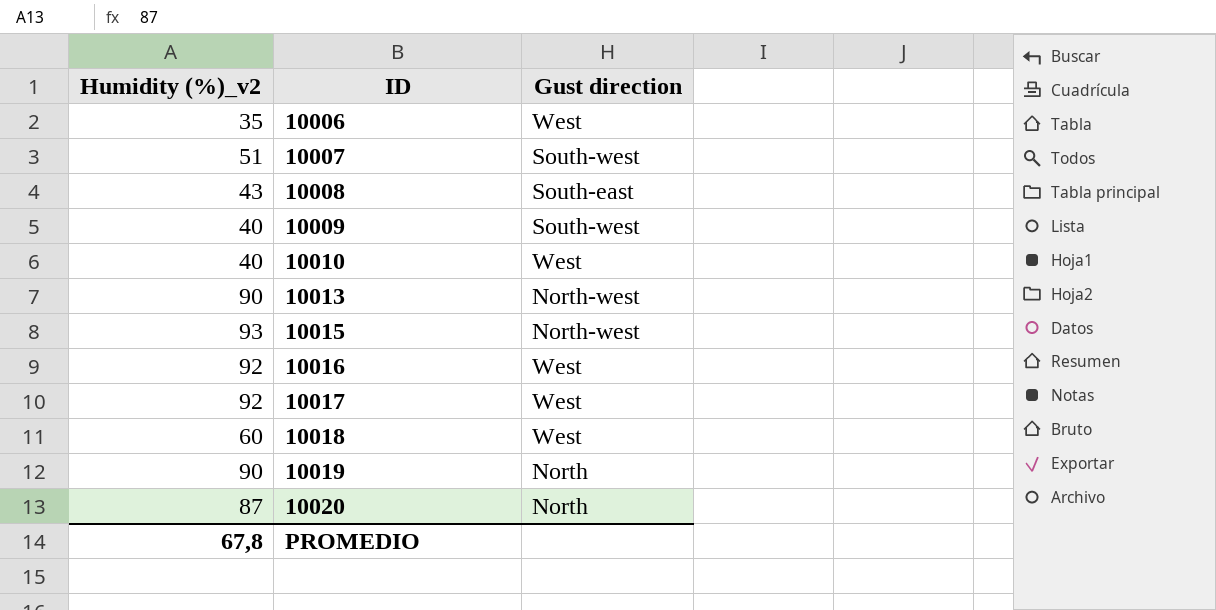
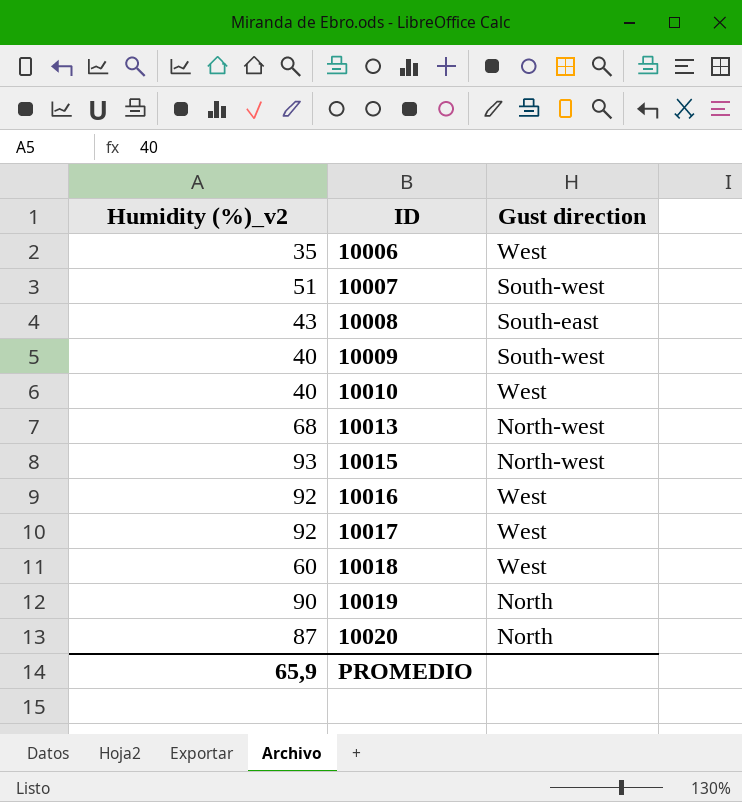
10013 | Humidity (%)_v2: 90 -> 68
PROMEDIO | Humidity (%)_v2: 67,8 -> 65,9

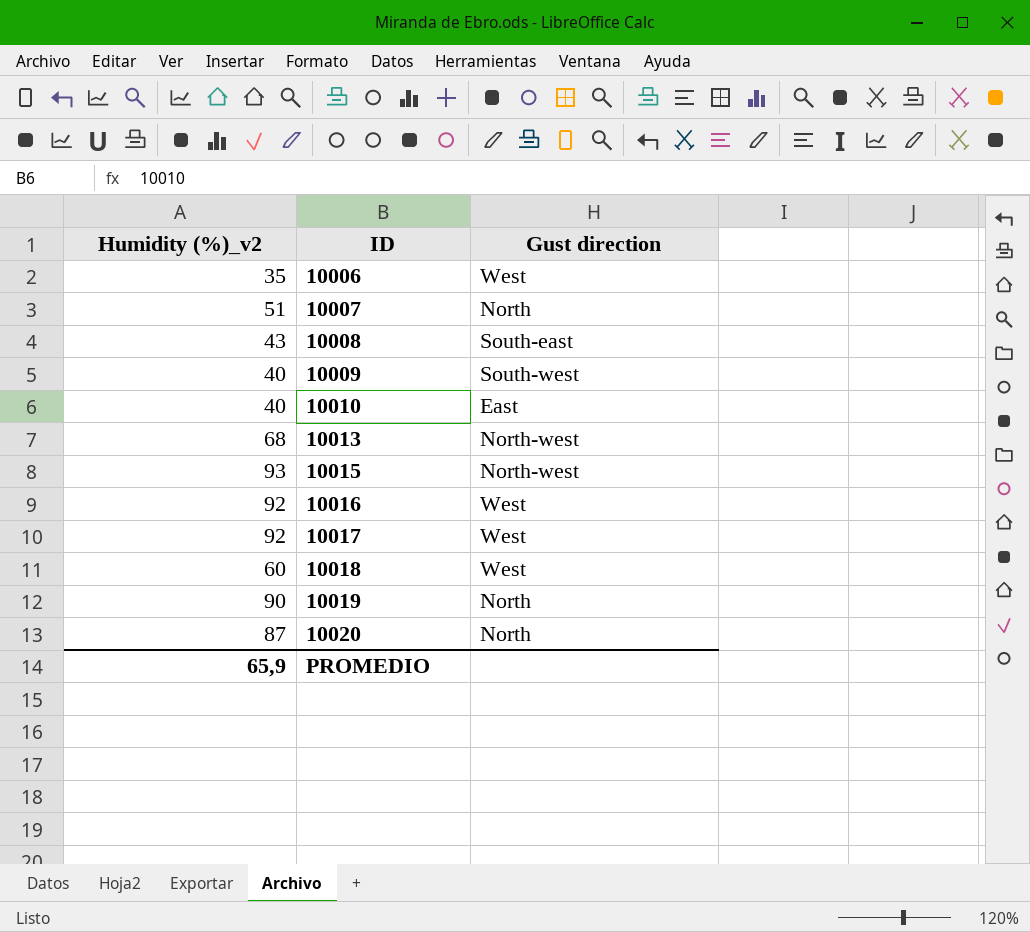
10007 | Gust direction: South-west -> North
10010 | Gust direction: West -> East

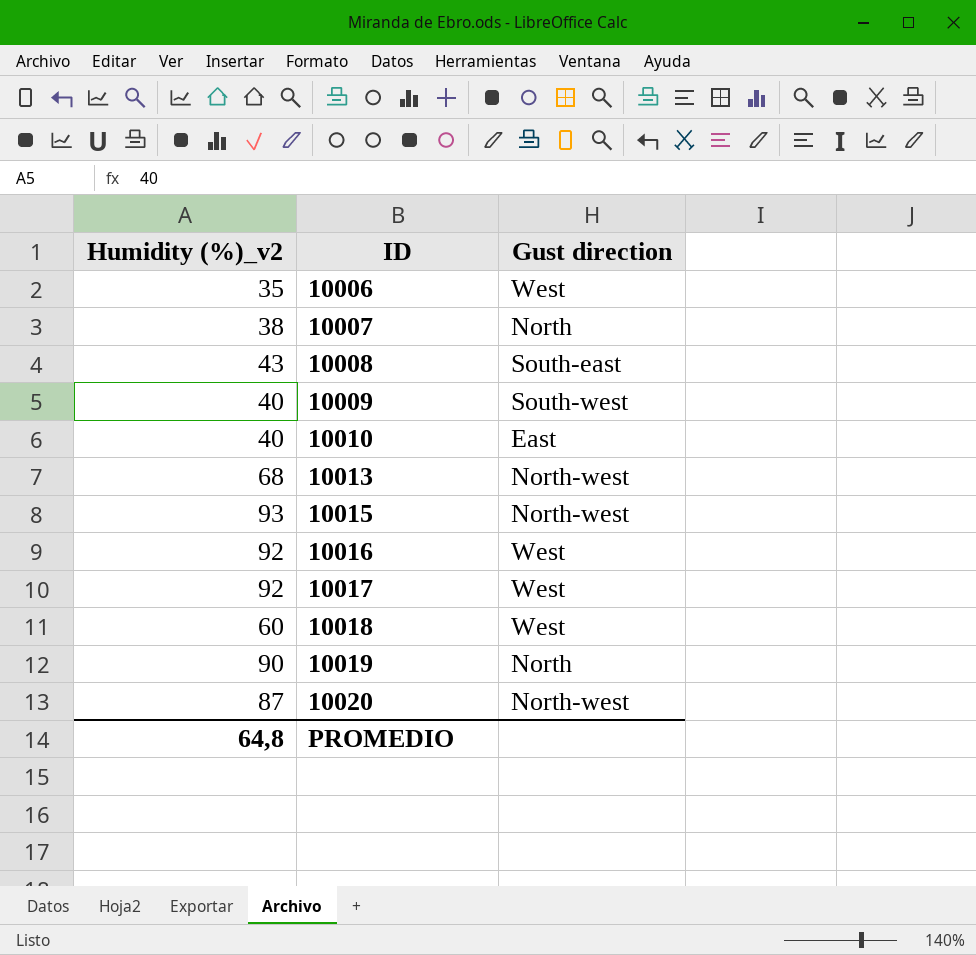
10007 | Humidity (%)_v2: 51 -> 38
10020 | Gust direction: North -> North-west
PROMEDIO | Humidity (%)_v2: 65,9 -> 64,8

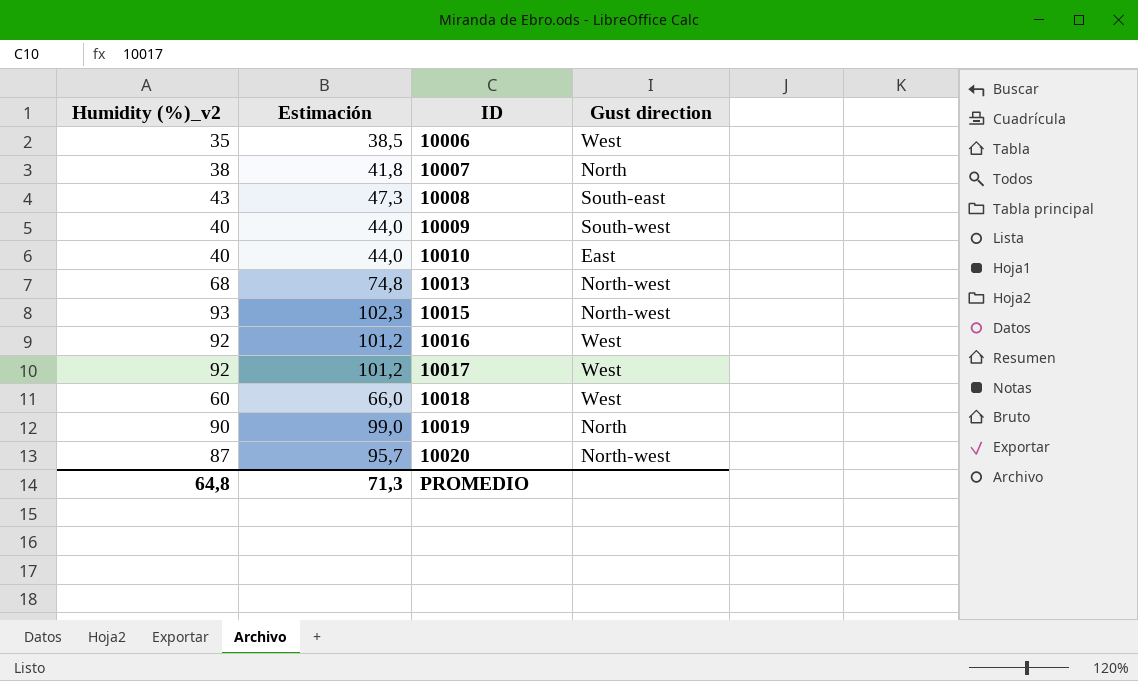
column Estimación | formula: none -> [Humidity (%)_v2] * 1,1

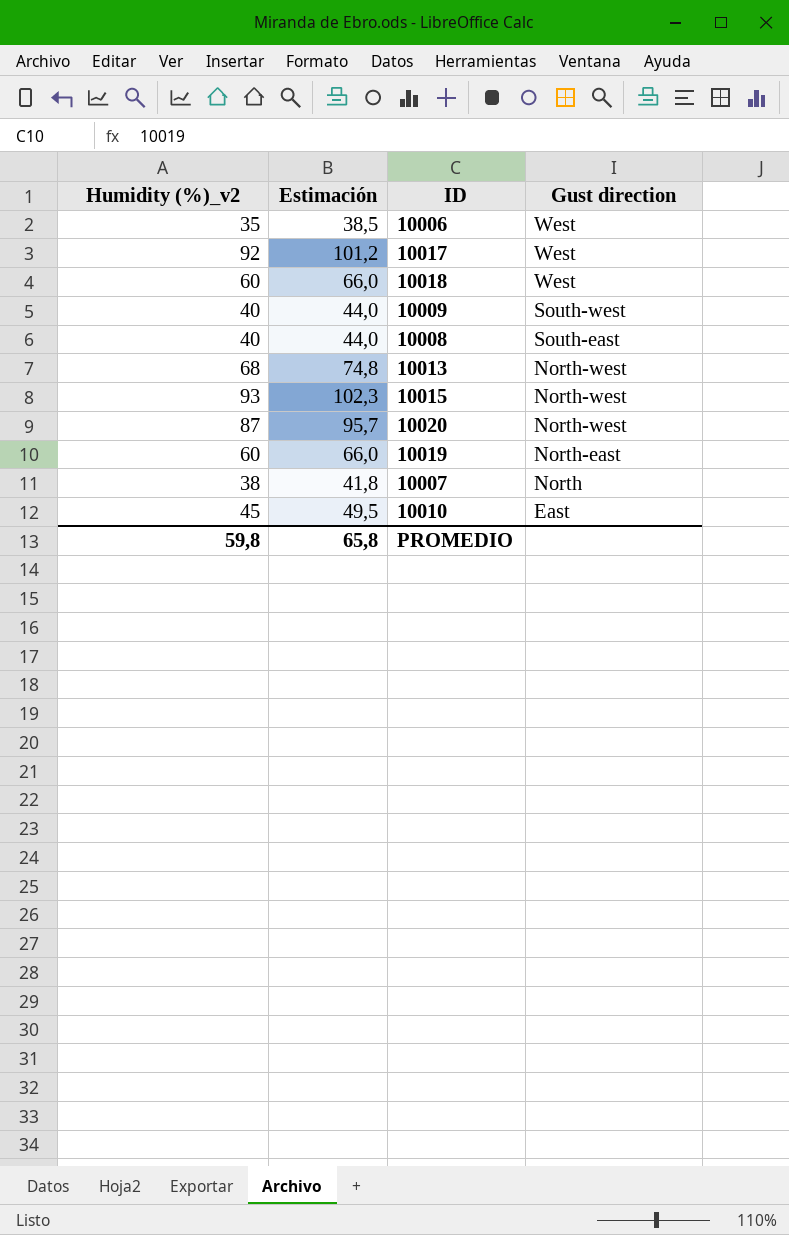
row order: ID ascending -> Gust direction descending
row 10016: 92 | 101,2 | West -> none
10008 | Humidity (%)_v2: 43 -> 40
10008 | Estimación: 47,3 -> 44,0
10019 | Humidity (%)_v2: 90 -> 60
10019 | Estimación: 99,0 -> 66,0
10019 | Gust direction: North -> North-east
10010 | Humidity (%)_v2: 40 -> 45
10010 | Estimación: 44,0 -> 49,5
PROMEDIO | Humidity (%)_v2: 64,8 -> 59,8
PROMEDIO | Estimación: 71,3 -> 65,8

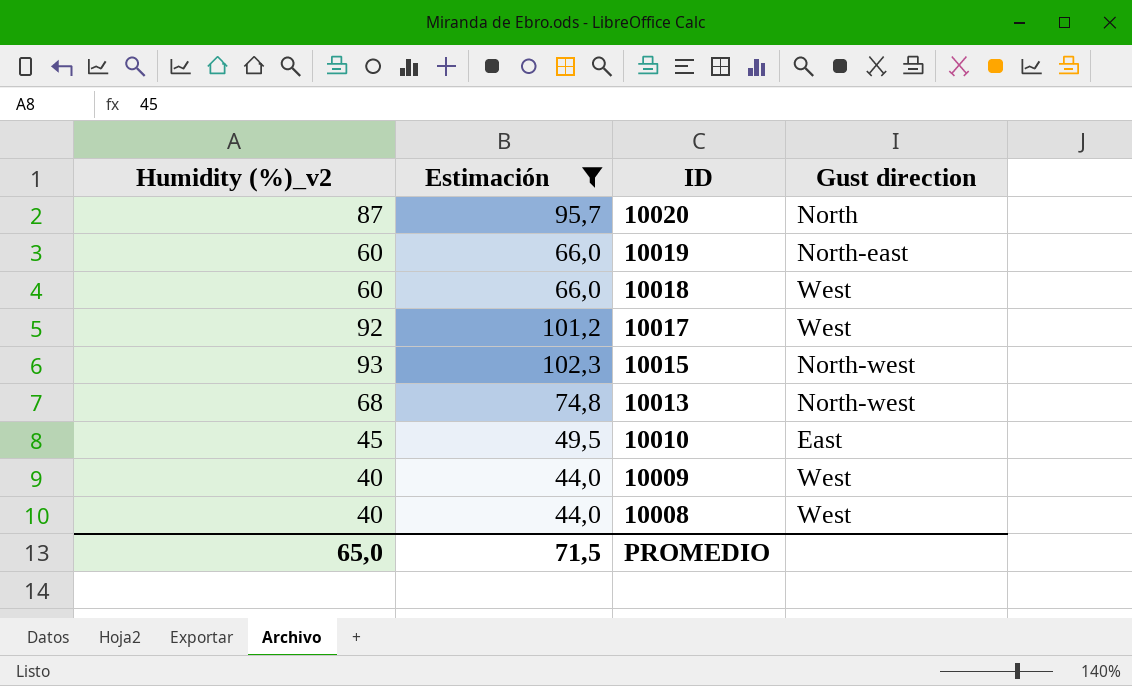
filter: none -> Estimación >= 44,0
row order: Gust direction descending -> ID descending
10020 | Gust direction: North-west -> North
10009 | Gust direction: South-west -> West
10008 | Gust direction: South-east -> West
PROMEDIO | Humidity (%)_v2: 59,8 -> 65,0
PROMEDIO | Estimación: 65,8 -> 71,5

